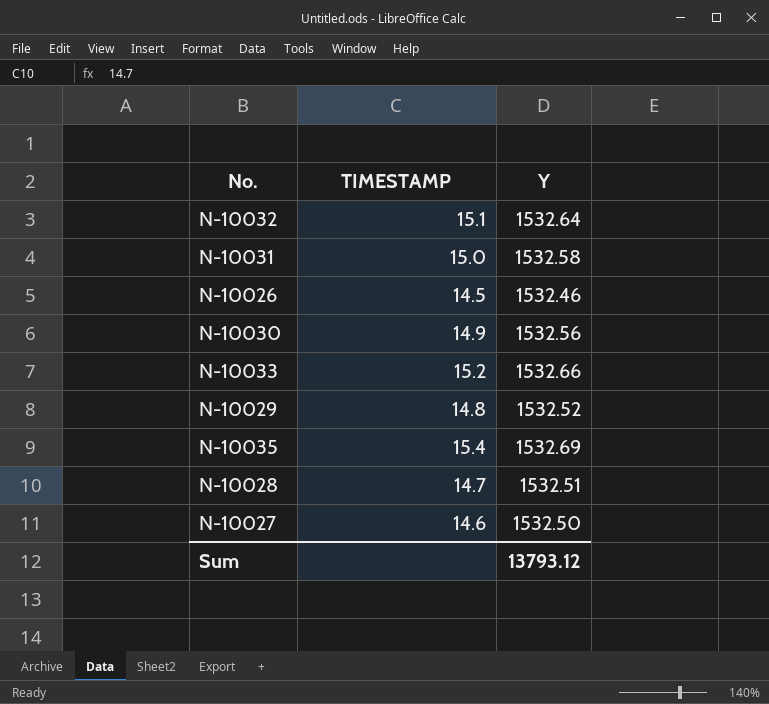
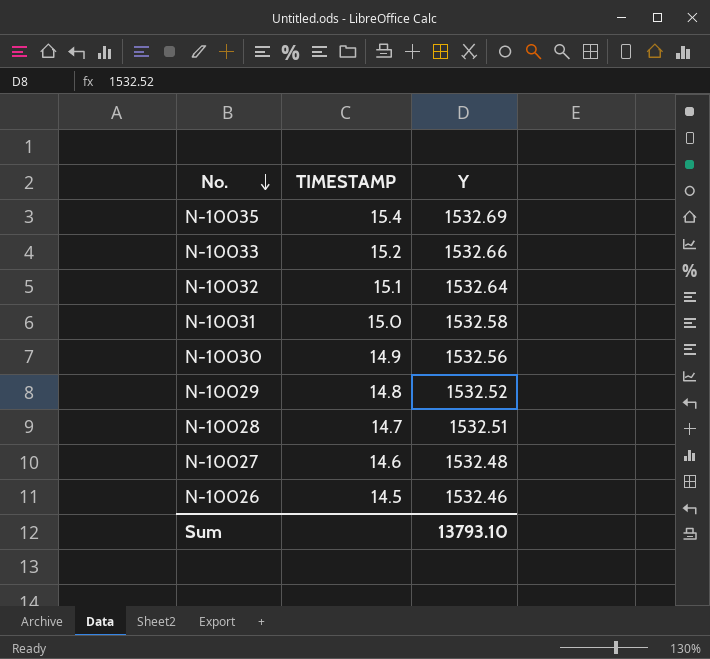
row order: none -> No. descending
N-10027 | Y: 1532.50 -> 1532.48
Sum | Y: 13793.12 -> 13793.10

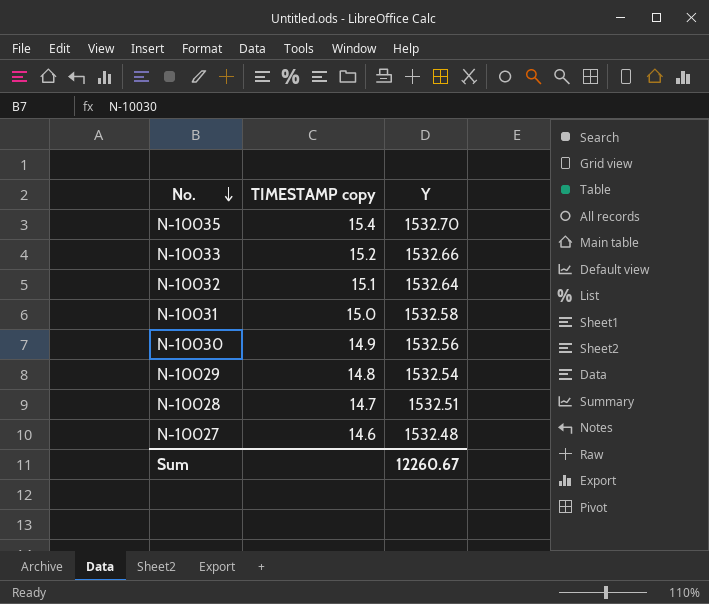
column name: TIMESTAMP -> TIMESTAMP copy
row N-10026: 14.5 | 1532.46 -> none
N-10035 | Y: 1532.69 -> 1532.70
N-10029 | Y: 1532.52 -> 1532.54
Sum | Y: 13793.10 -> 12260.67

